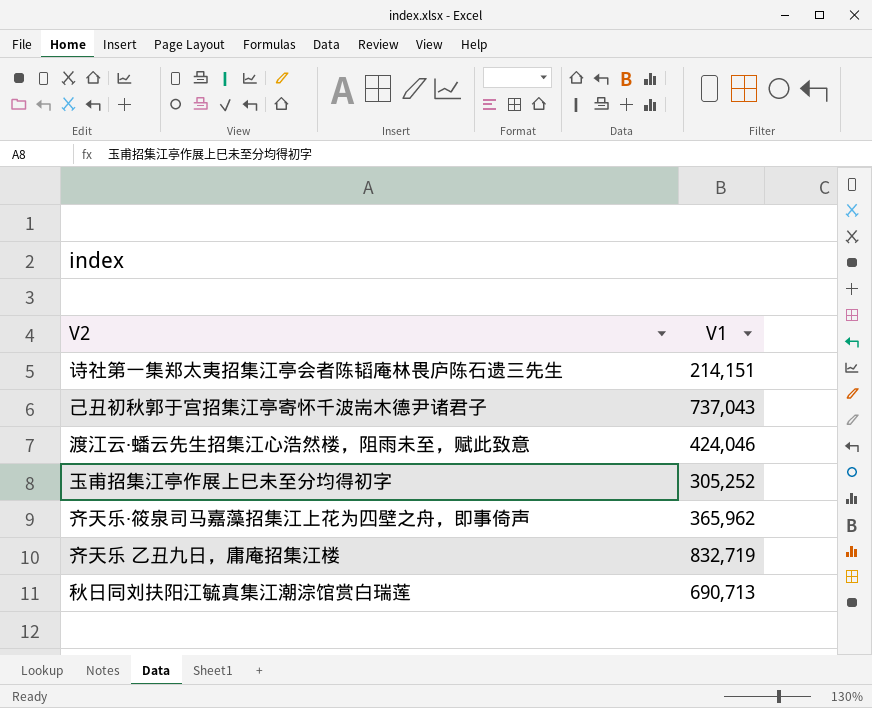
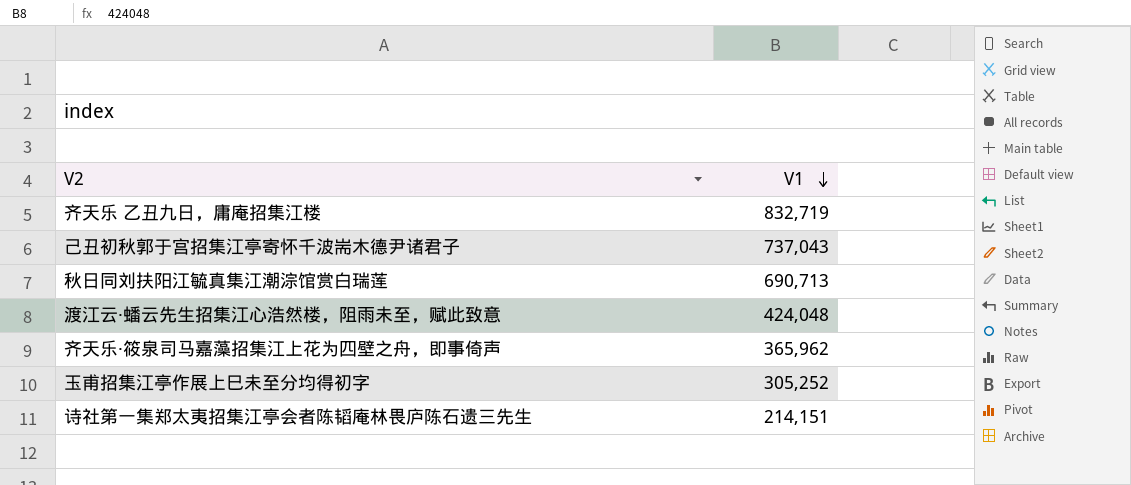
row order: none -> V1 descending
渡江云·蟠云先生招集江心浩然楼，阻雨未至，赋此致意 | V1: 424,046 -> 424,048

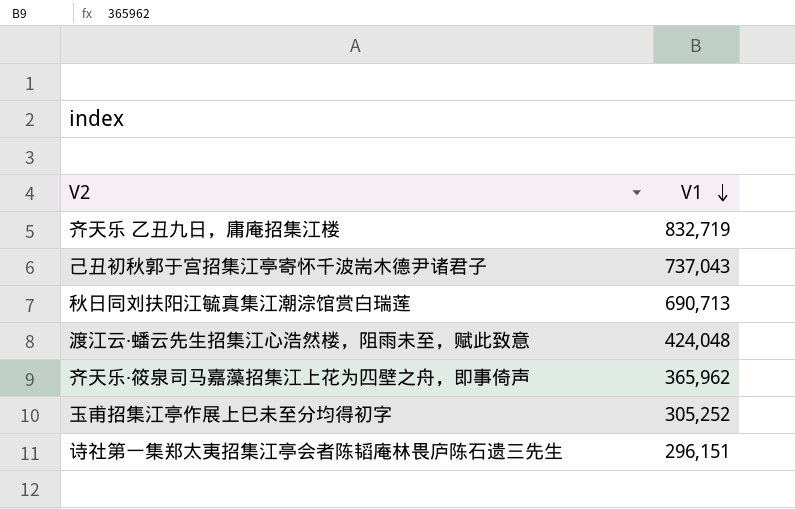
诗社第一集郑太夷招集江亭会者陈韬庵林畏庐陈石遗三先生 | V1: 214,151 -> 296,151

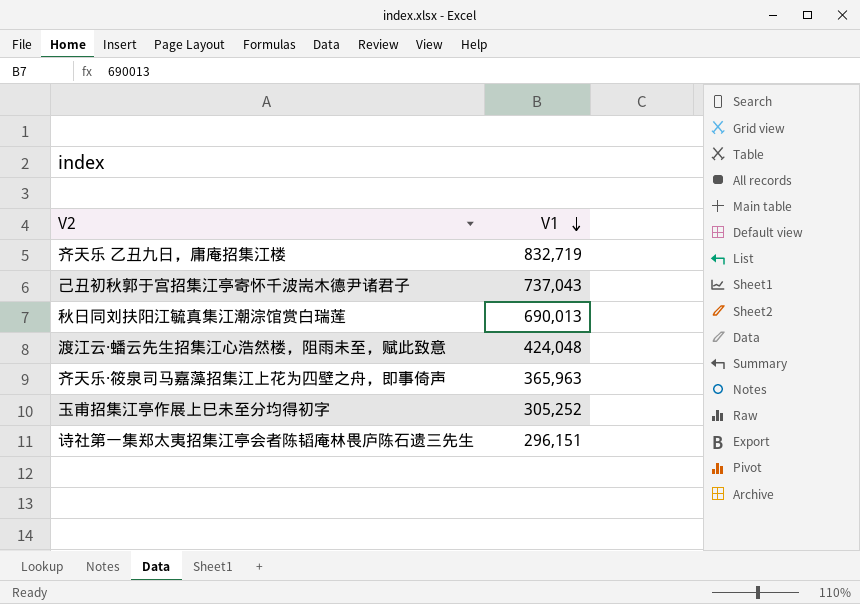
秋日同刘扶阳江毓真集江潮淙馆赏白瑞莲 | V1: 690,713 -> 690,013
齐天乐·筱泉司马嘉藻招集江上花为四壁之舟，即事倚声 | V1: 365,962 -> 365,963

